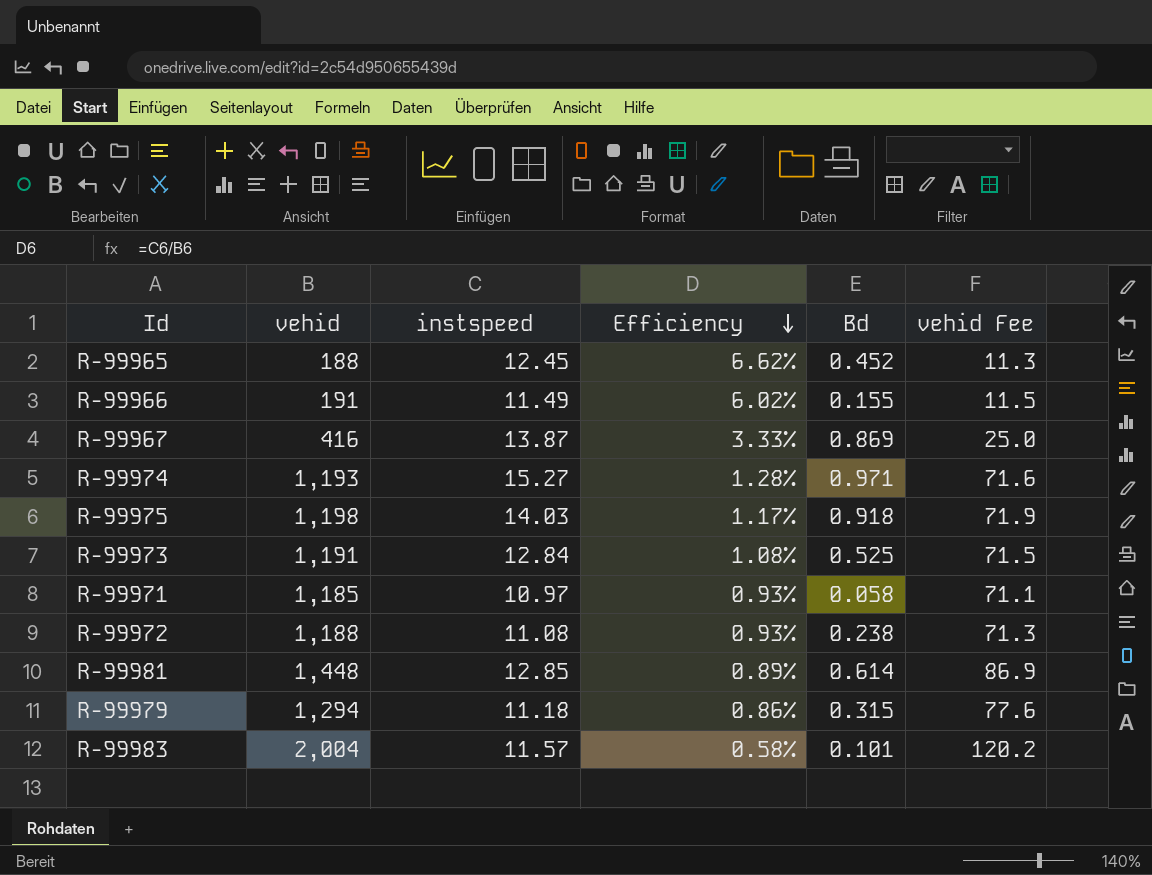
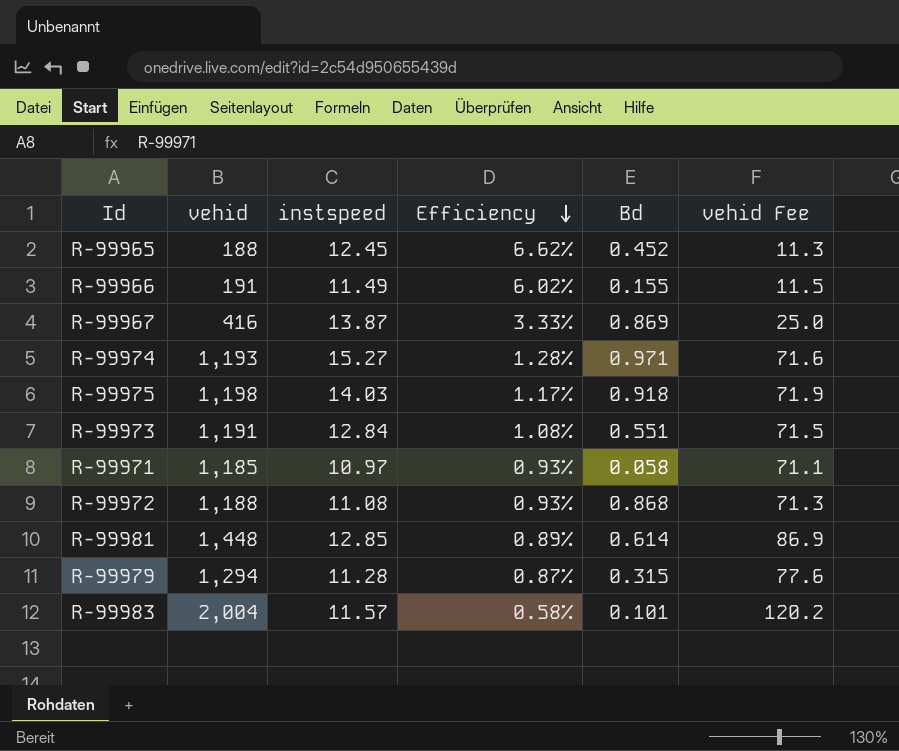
R-99973 | Bd: 0.525 -> 0.551
R-99972 | Bd: 0.238 -> 0.868
R-99979 | instspeed: 11.18 -> 11.28
R-99979 | Efficiency: 0.86% -> 0.87%

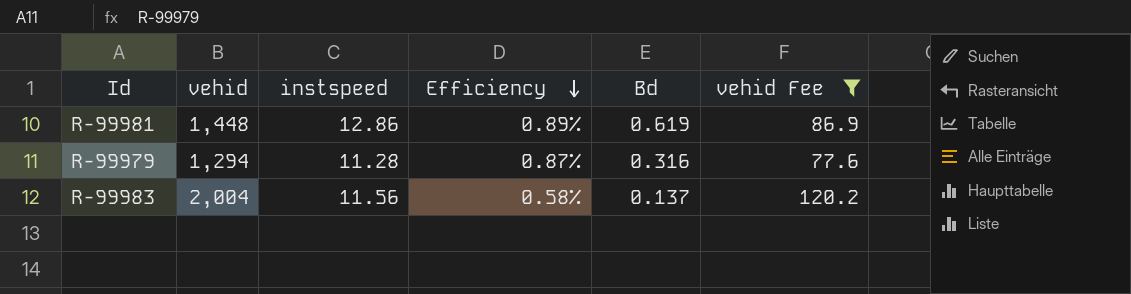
filter: none -> vehid Fee >= 77.6
R-99981 | instspeed: 12.85 -> 12.86
R-99981 | Bd: 0.614 -> 0.619
R-99979 | Bd: 0.315 -> 0.316
R-99983 | instspeed: 11.57 -> 11.56
R-99983 | Bd: 0.101 -> 0.137

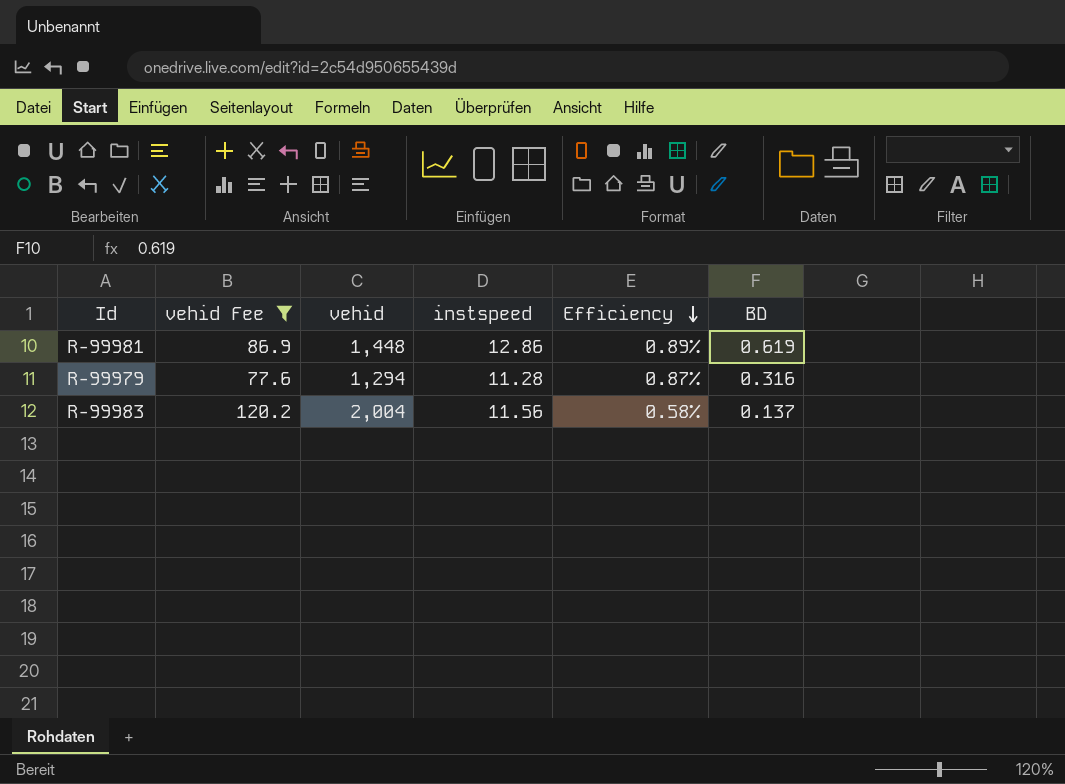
column vehid Fee | position: 6 -> 2
column name: Bd -> BD

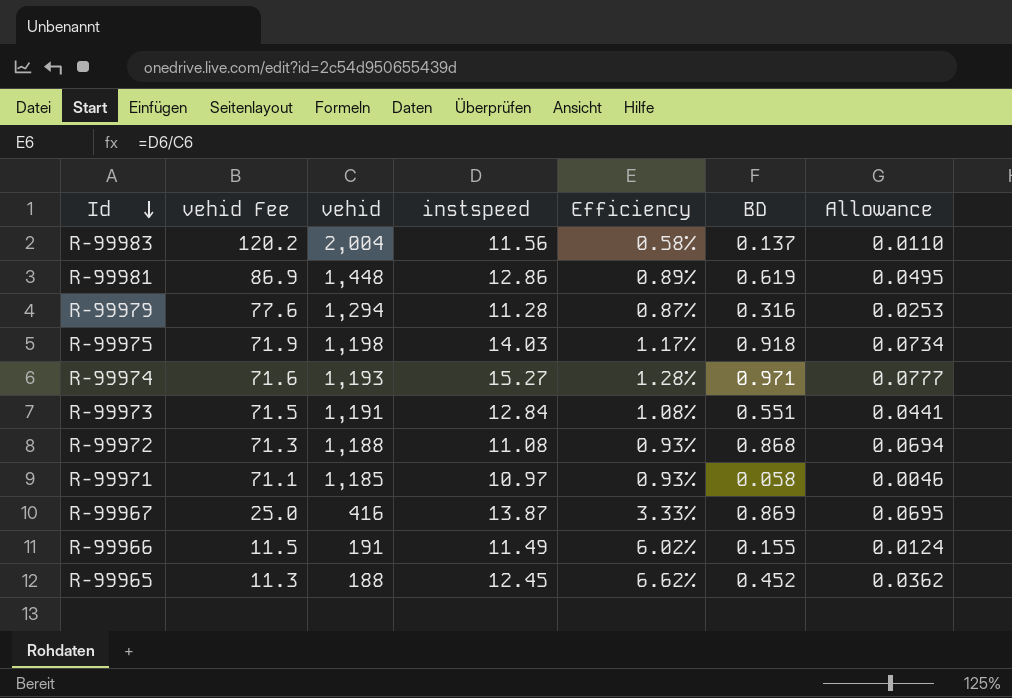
filter: vehid Fee >= 77.6 -> none
row order: Efficiency descending -> Id descending
column Allowance | formula: none -> [BD] * 0.08

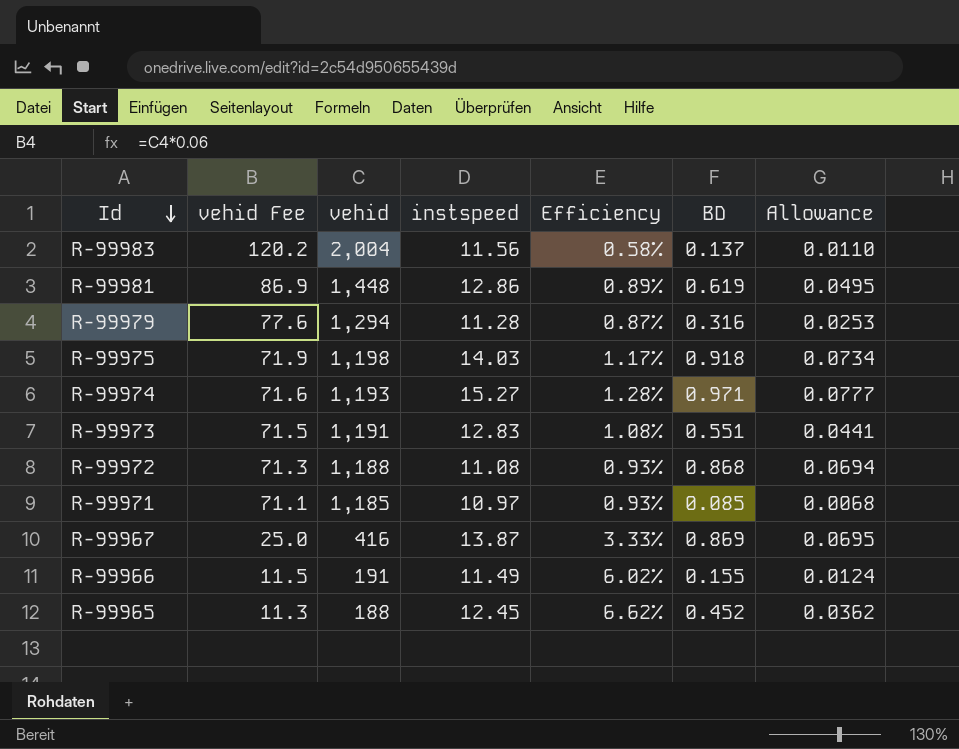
R-99973 | instspeed: 12.84 -> 12.83
R-99971 | BD: 0.058 -> 0.085
R-99971 | Allowance: 0.0046 -> 0.0068

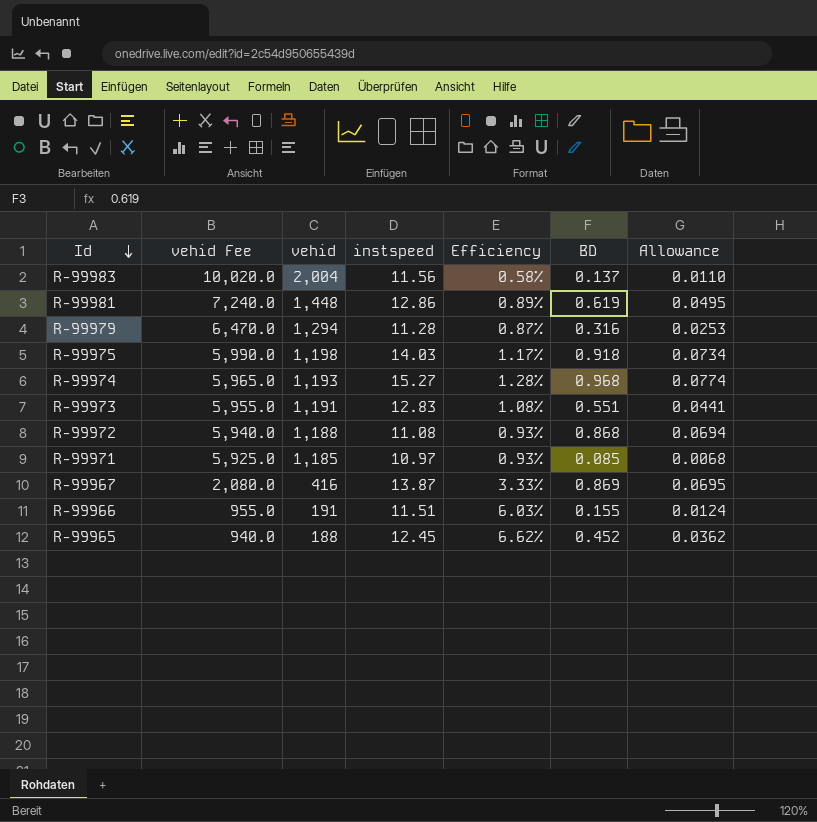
column vehid Fee | formula: [vehid] * 0.06 -> [vehid] * 5
R-99974 | BD: 0.971 -> 0.968
R-99974 | Allowance: 0.0777 -> 0.0774
R-99966 | instspeed: 11.49 -> 11.51
R-99966 | Efficiency: 6.02% -> 6.03%

